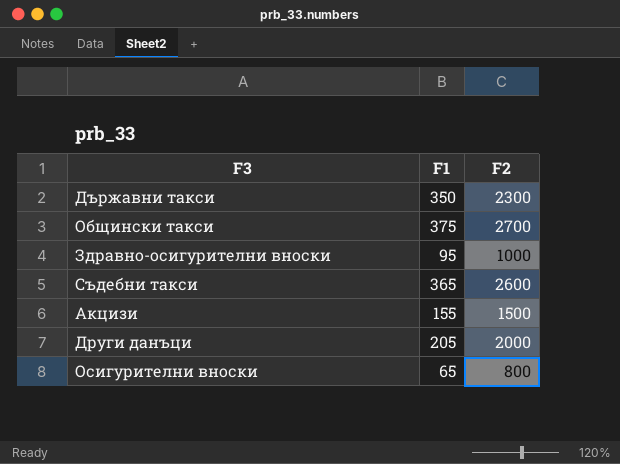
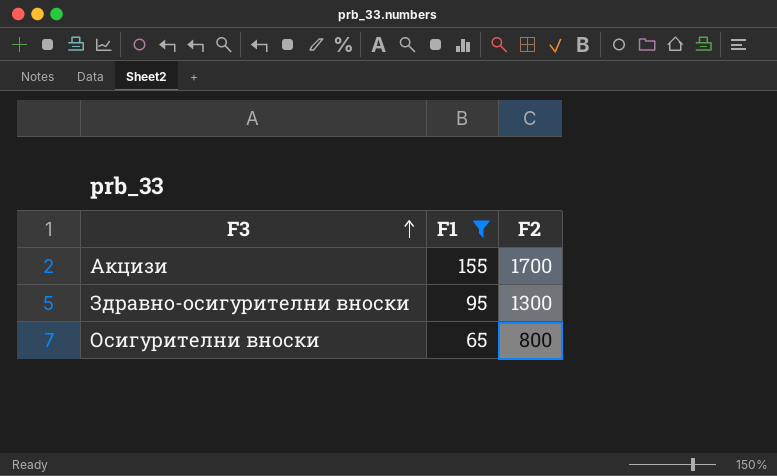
filter: none -> F1 <= 155
row order: none -> F3 ascending
Акцизи | F2: 1500 -> 1700
Здравно-осигурителни вноски | F2: 1000 -> 1300

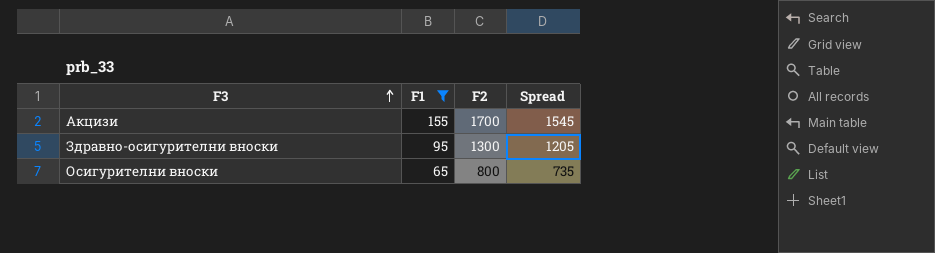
column Spread | formula: none -> [F2] - [F1]

